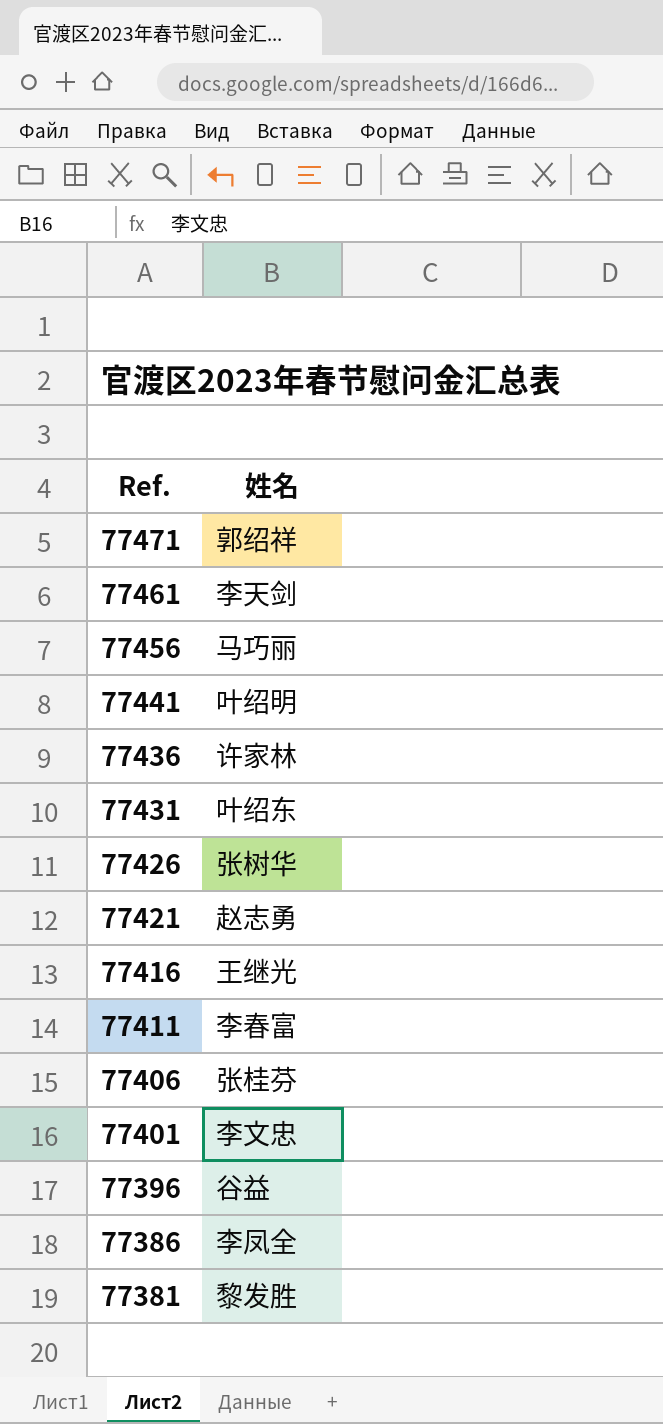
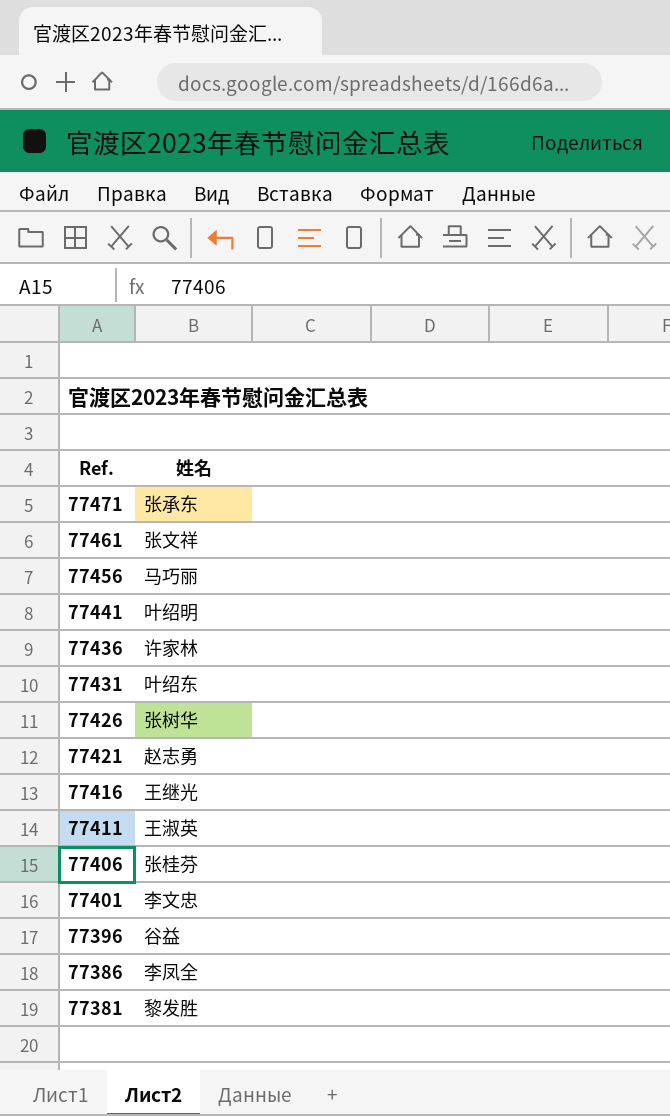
77471 | 姓名: 郭绍祥 -> 张承东
77461 | 姓名: 李天剑 -> 张文祥
77411 | 姓名: 李春富 -> 王淑英

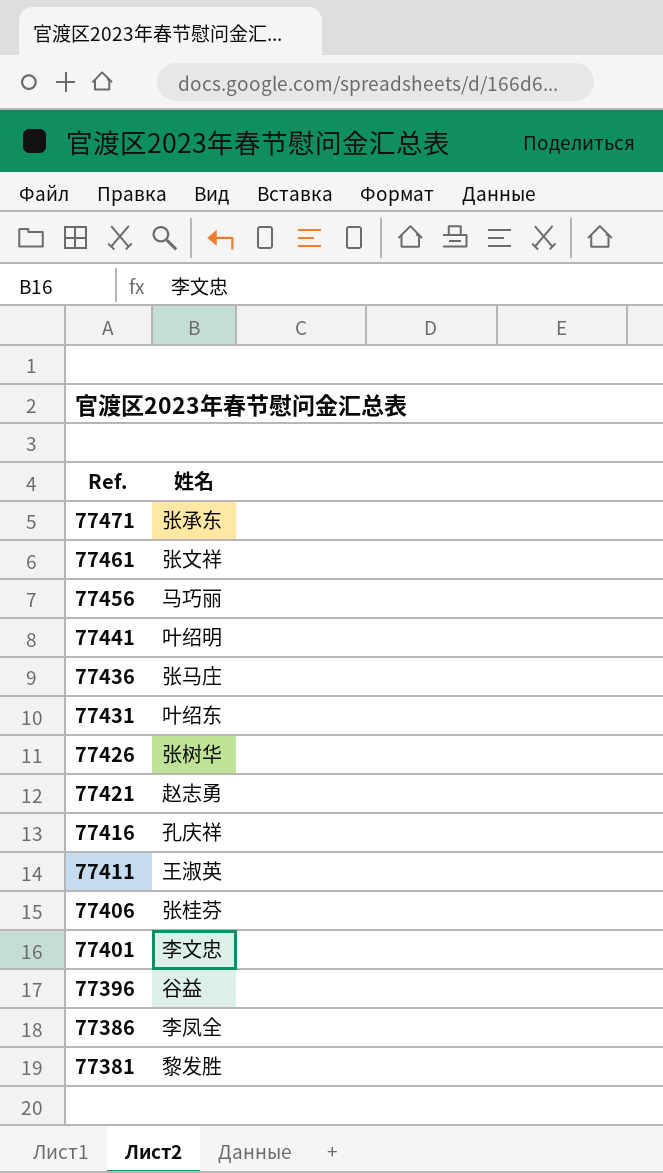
77436 | 姓名: 许家林 -> 张马庄
77416 | 姓名: 王继光 -> 孔庆祥

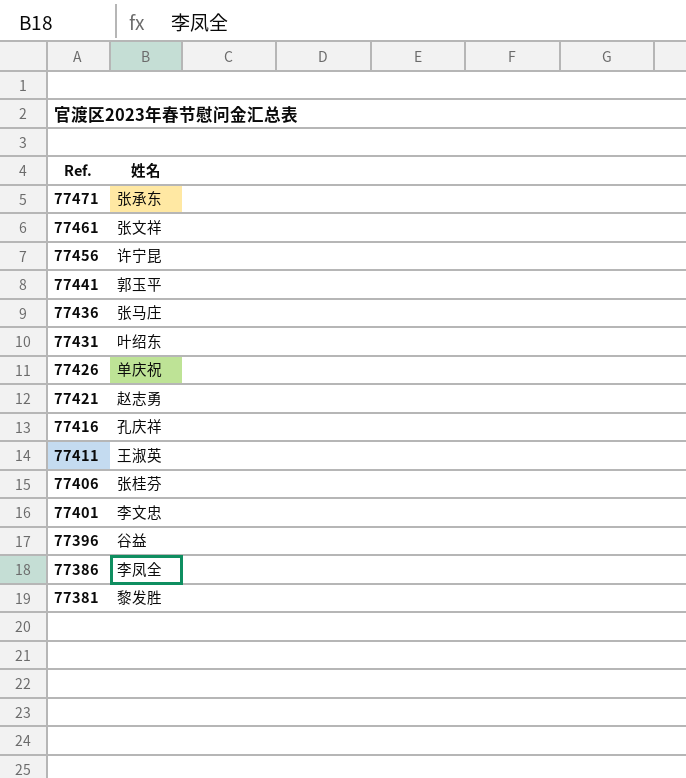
77456 | 姓名: 马巧丽 -> 许宁昆
77441 | 姓名: 叶绍明 -> 郭玉平
77426 | 姓名: 张树华 -> 单庆祝

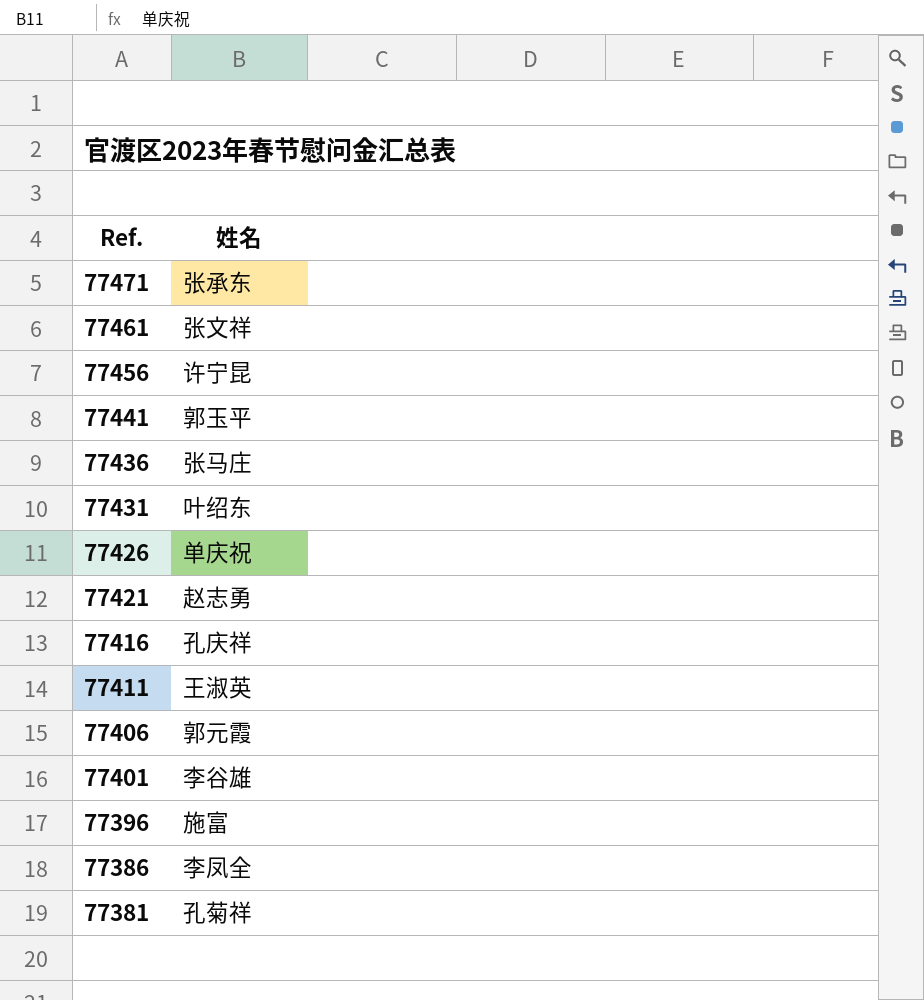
77406 | 姓名: 张桂芬 -> 郭元霞
77401 | 姓名: 李文忠 -> 李谷雄
77396 | 姓名: 谷益 -> 施富
77381 | 姓名: 黎发胜 -> 孔菊祥

